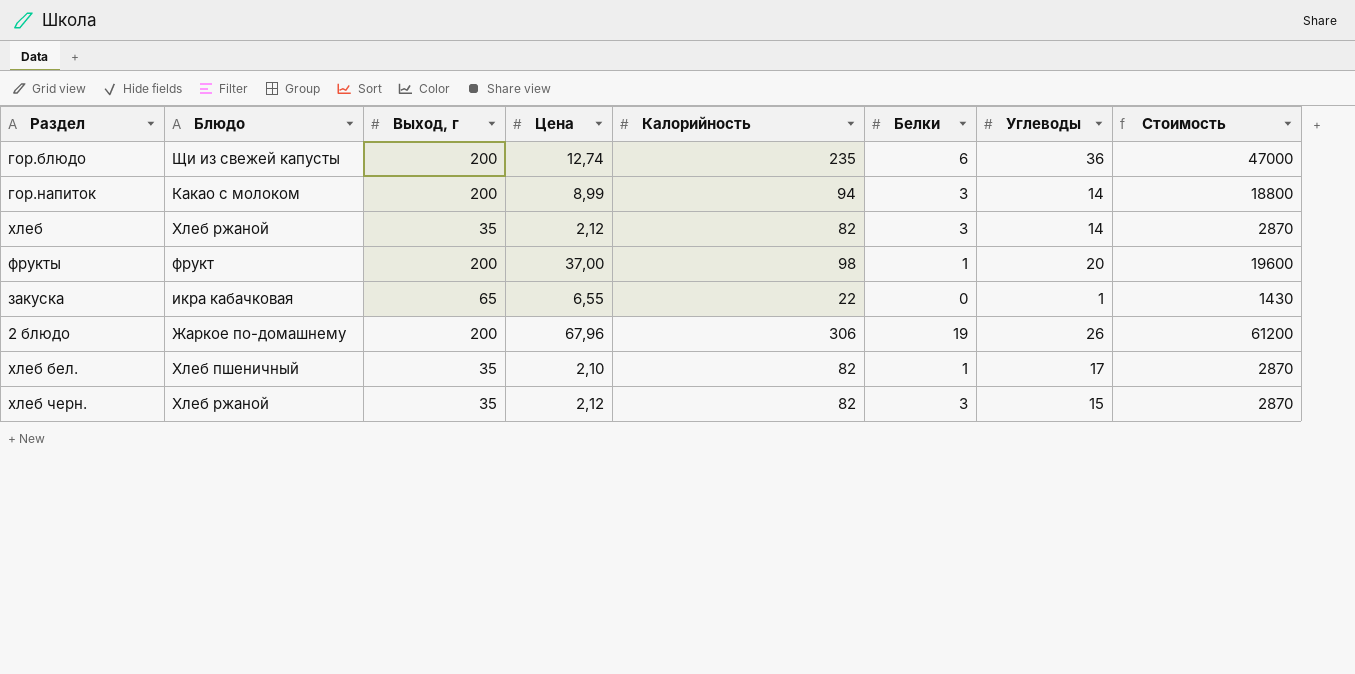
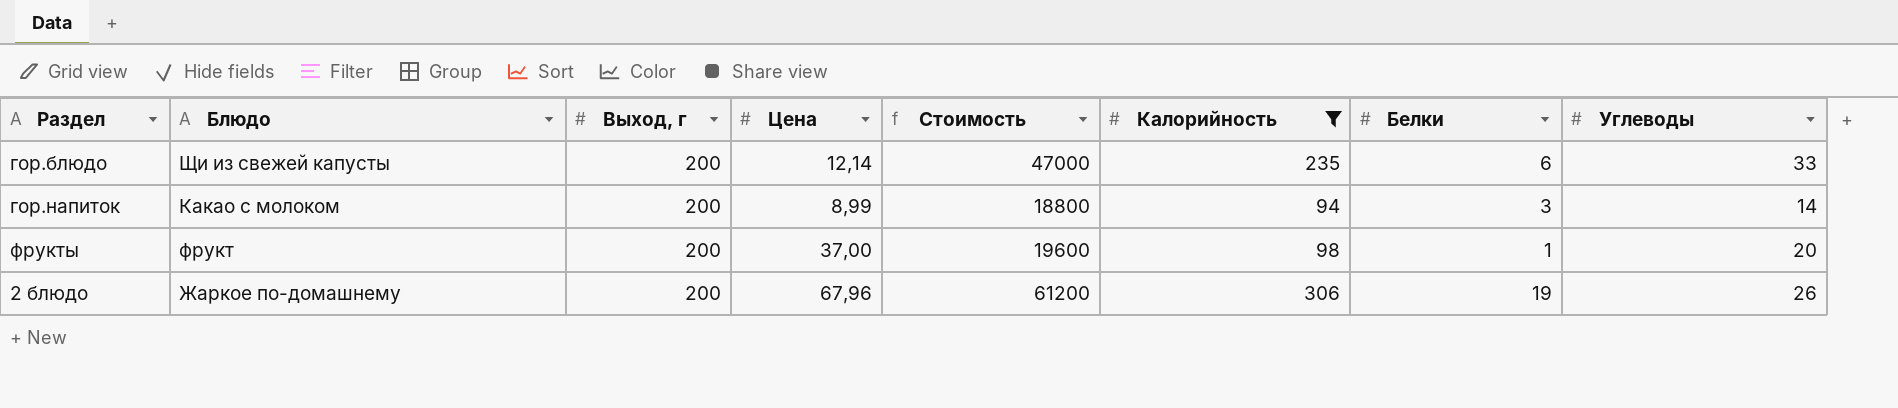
filter: none -> Калорийность >= 94
column Стоимость | position: 8 -> 5
гор.блюдо | Цена: 12,74 -> 12,14
гор.блюдо | Углеводы: 36 -> 33

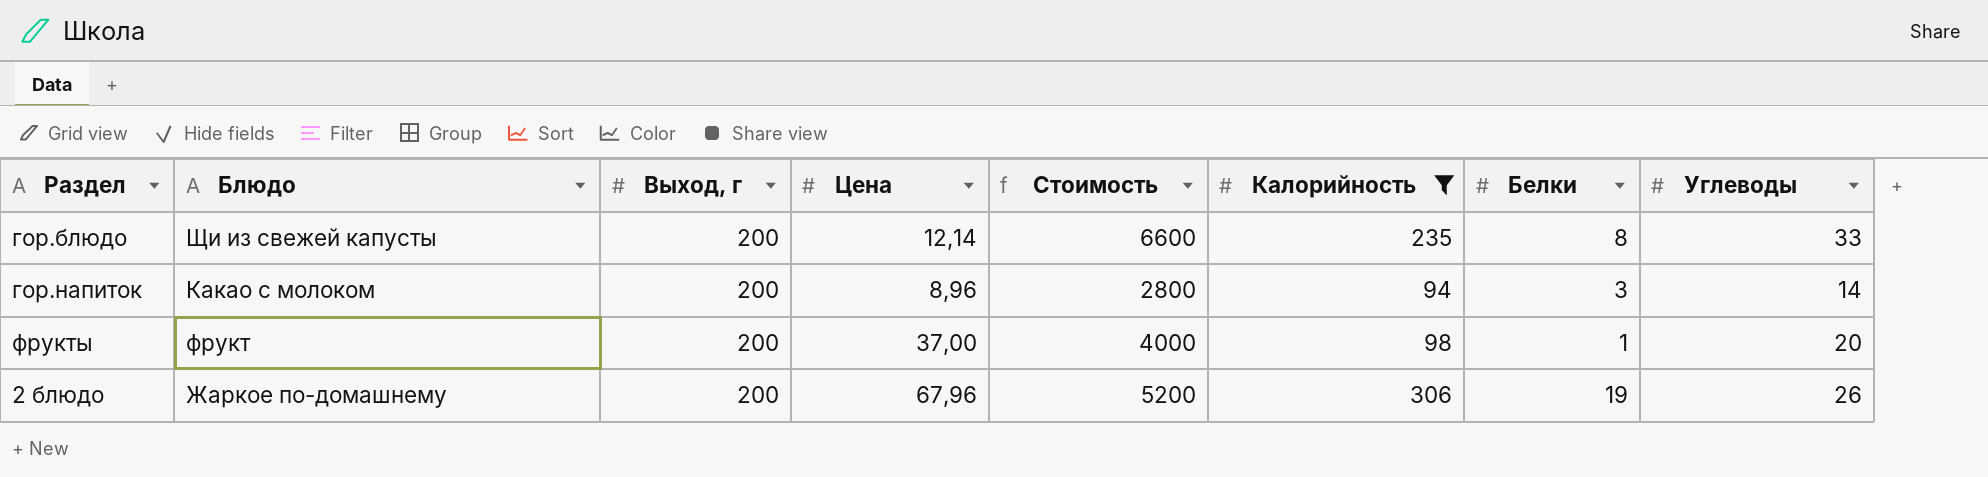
column Стоимость | formula: [Выход, г] * [Калорийность] -> [Выход, г] * [Углеводы]
гор.блюдо | Белки: 6 -> 8
гор.напиток | Цена: 8,99 -> 8,96

